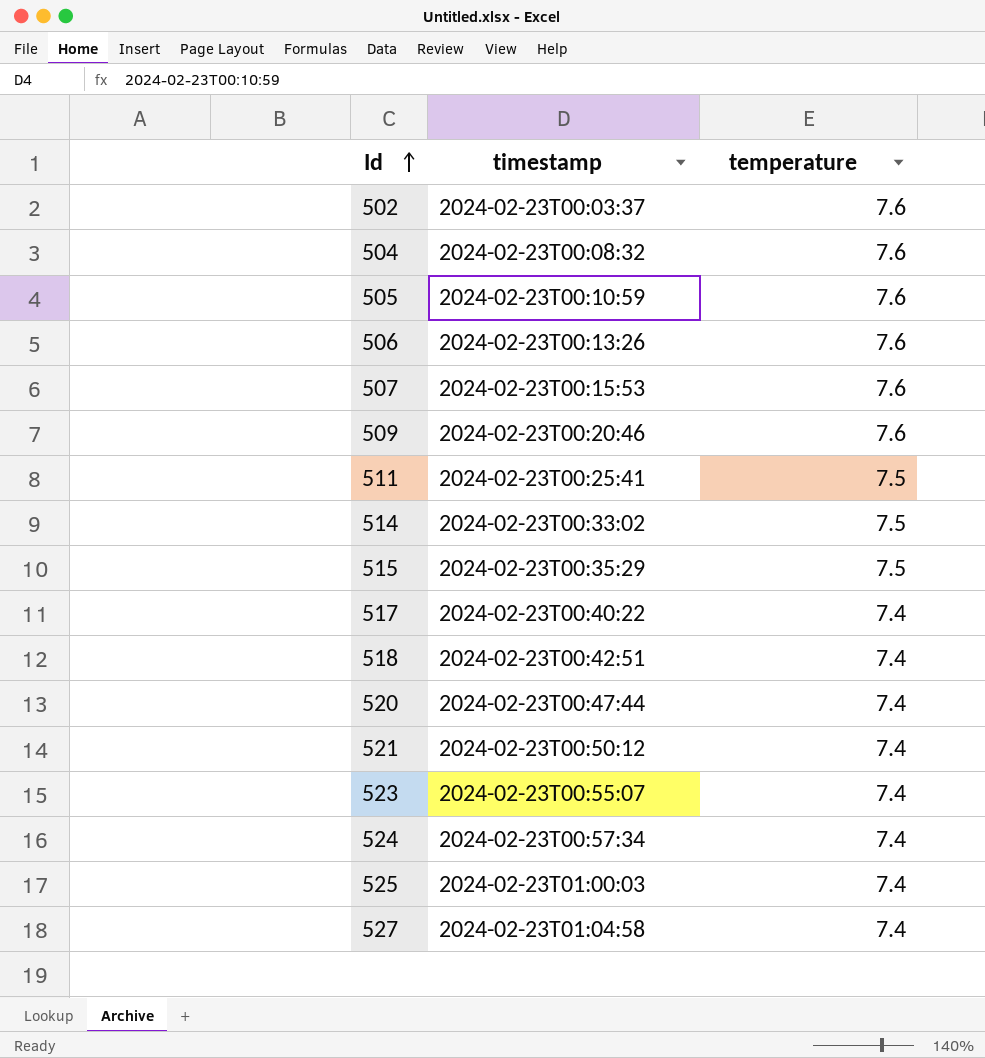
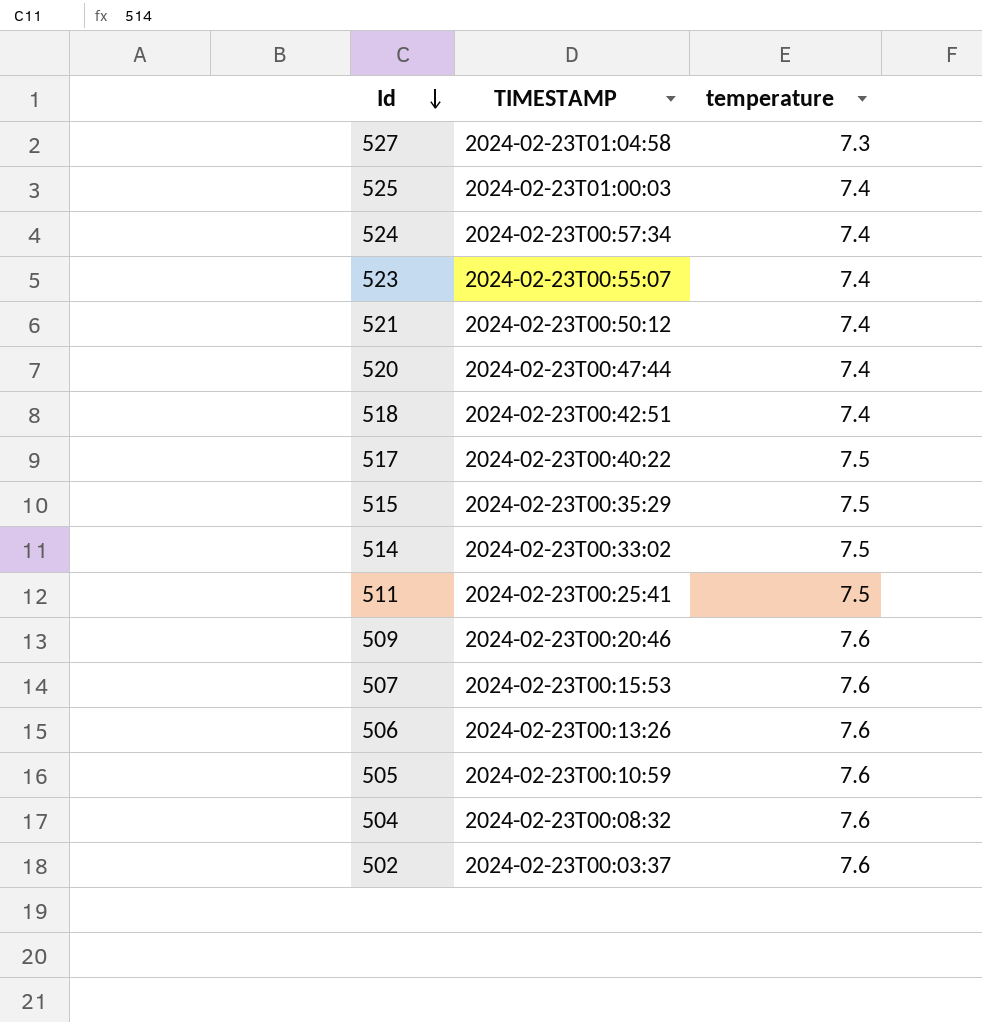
row order: Id ascending -> Id descending
column name: timestamp -> TIMESTAMP
527 | temperature: 7.4 -> 7.3
517 | temperature: 7.4 -> 7.5

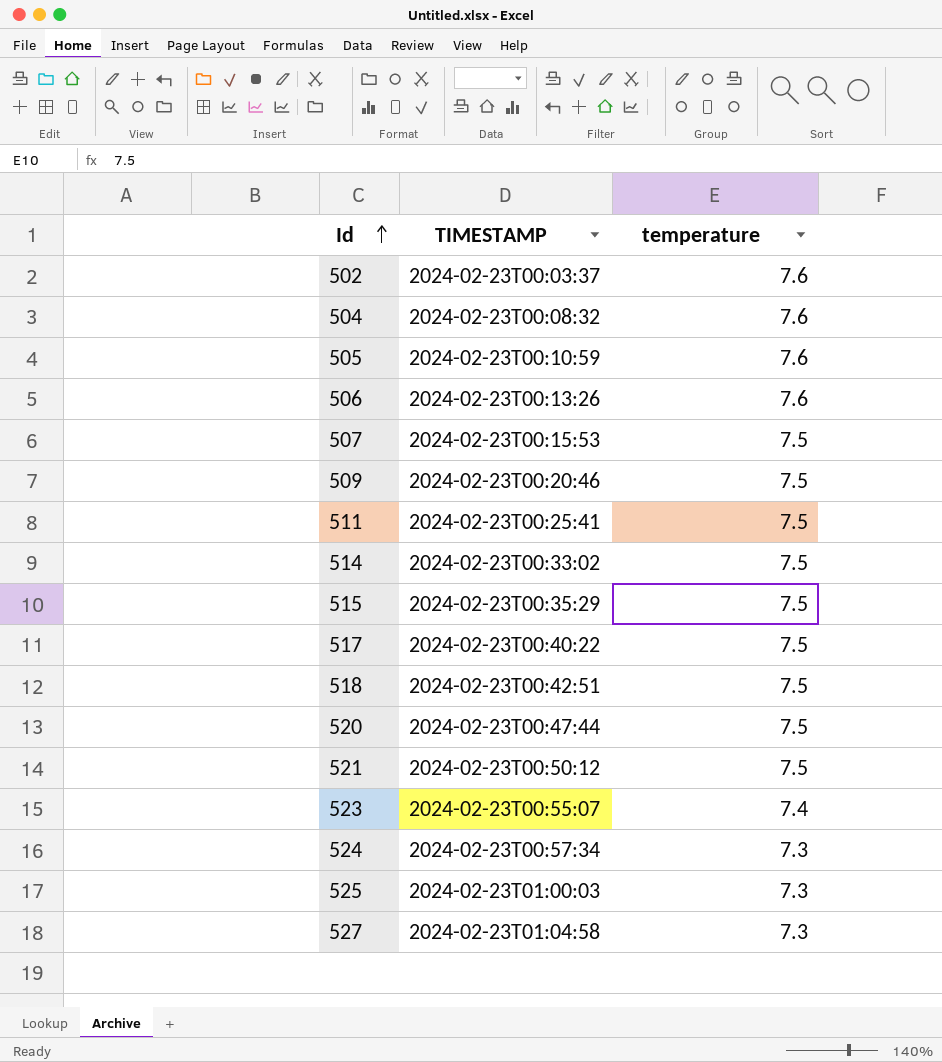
row order: Id descending -> Id ascending
507 | temperature: 7.6 -> 7.5
509 | temperature: 7.6 -> 7.5
518 | temperature: 7.4 -> 7.5
520 | temperature: 7.4 -> 7.5
521 | temperature: 7.4 -> 7.5
524 | temperature: 7.4 -> 7.3
525 | temperature: 7.4 -> 7.3

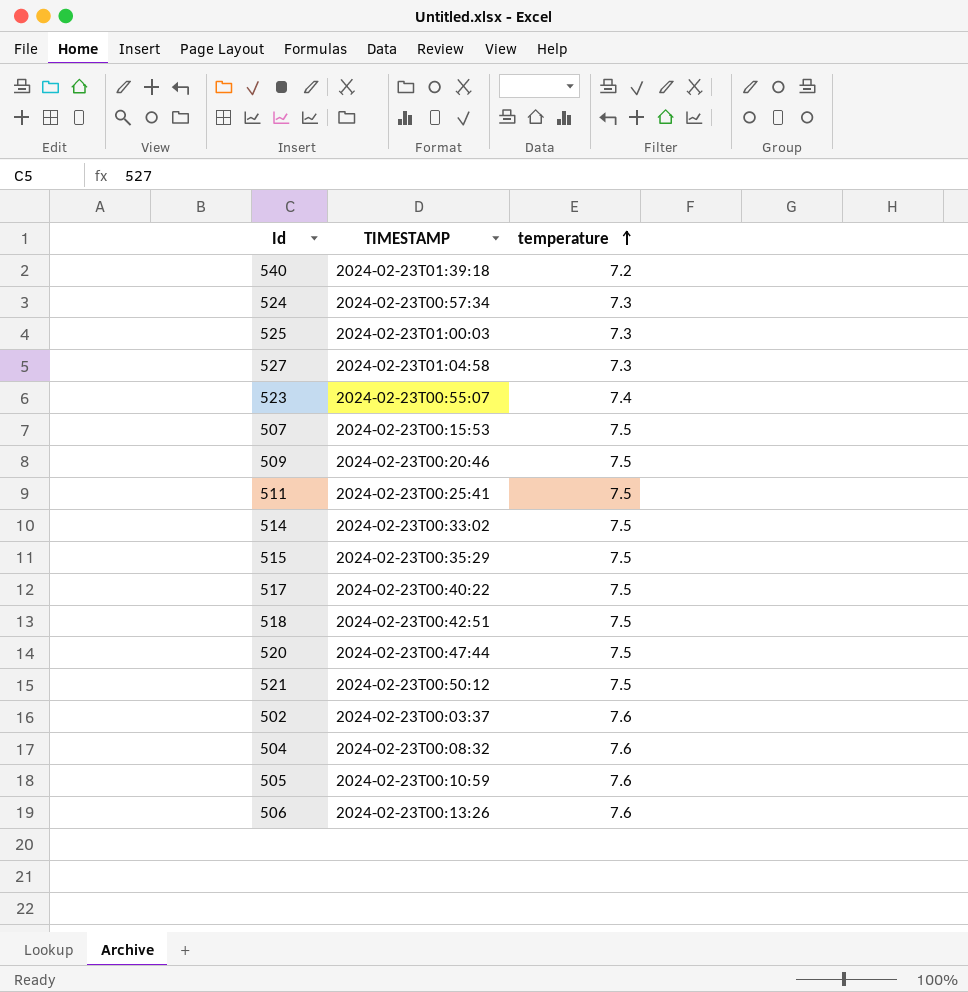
row order: Id ascending -> temperature ascending
row 540: none -> 2024-02-23T01:39:18 | 7.2

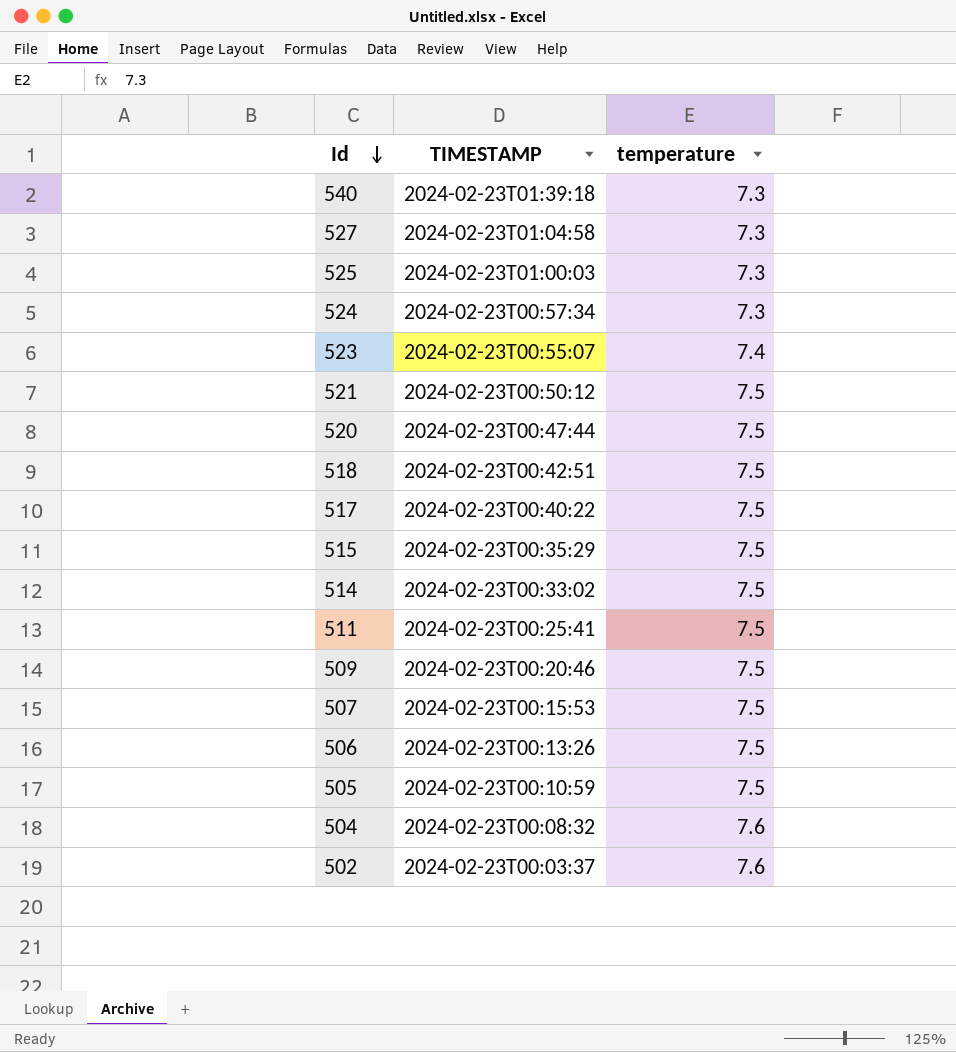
row order: temperature ascending -> Id descending
540 | temperature: 7.2 -> 7.3
506 | temperature: 7.6 -> 7.5
505 | temperature: 7.6 -> 7.5

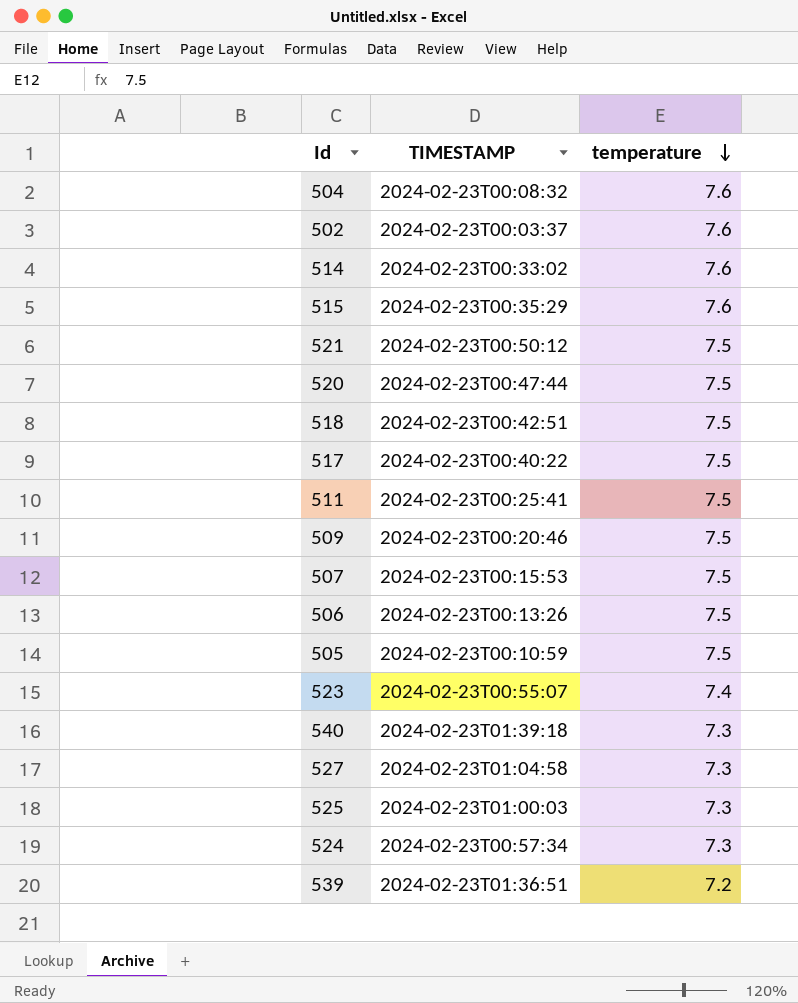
row order: Id descending -> temperature descending
514 | temperature: 7.5 -> 7.6
515 | temperature: 7.5 -> 7.6
row 539: none -> 2024-02-23T01:36:51 | 7.2

